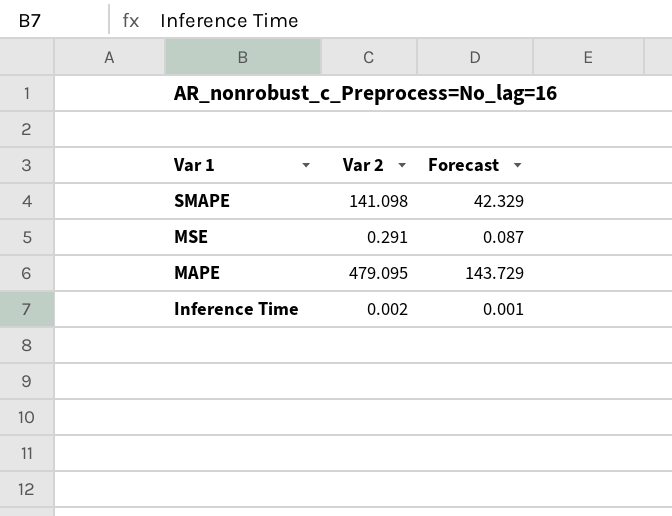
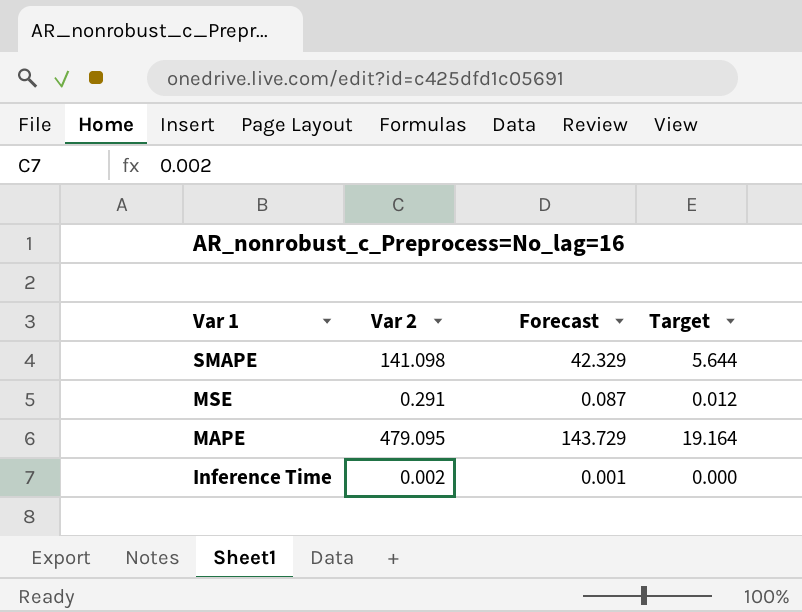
column Target | formula: none -> [Var 2] * 0.04

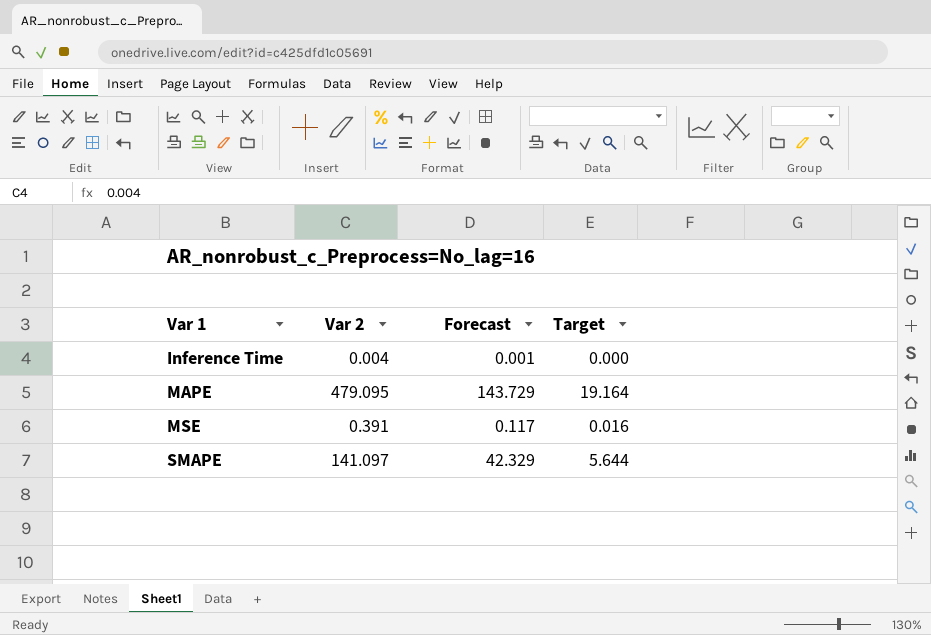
row order: Var 1 descending -> Var 1 ascending
Inference Time | Var 2: 0.002 -> 0.004
MSE | Var 2: 0.291 -> 0.391
MSE | Forecast: 0.087 -> 0.117
MSE | Target: 0.012 -> 0.016
SMAPE | Var 2: 141.098 -> 141.097

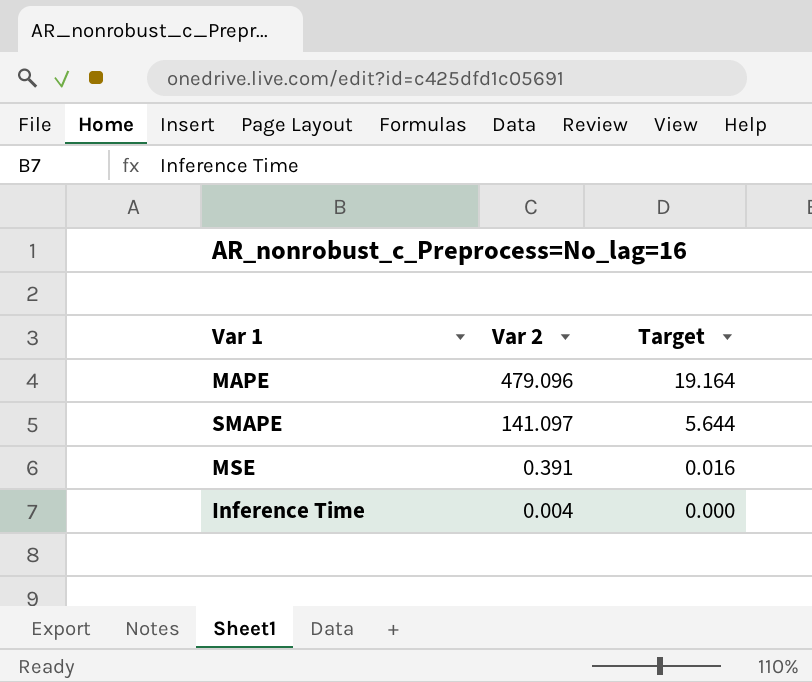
row order: Var 1 ascending -> Var 2 descending
column Forecast | formula: [Var 2] * 0.3 -> none
MAPE | Var 2: 479.095 -> 479.096

